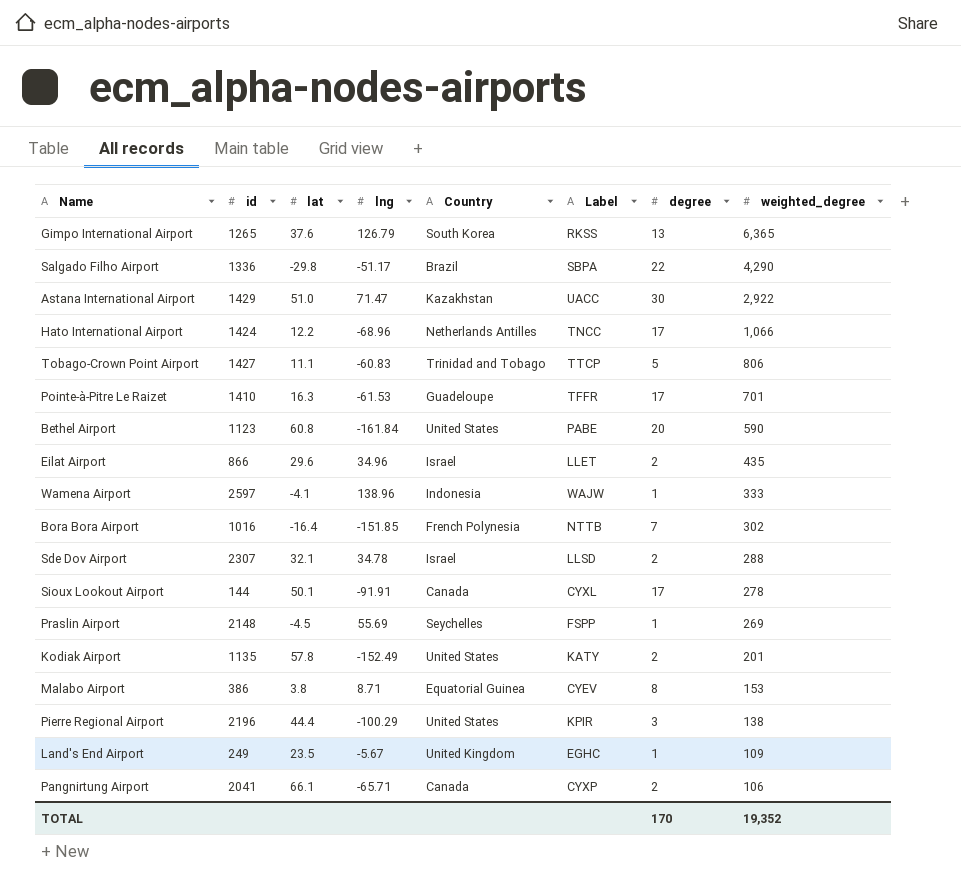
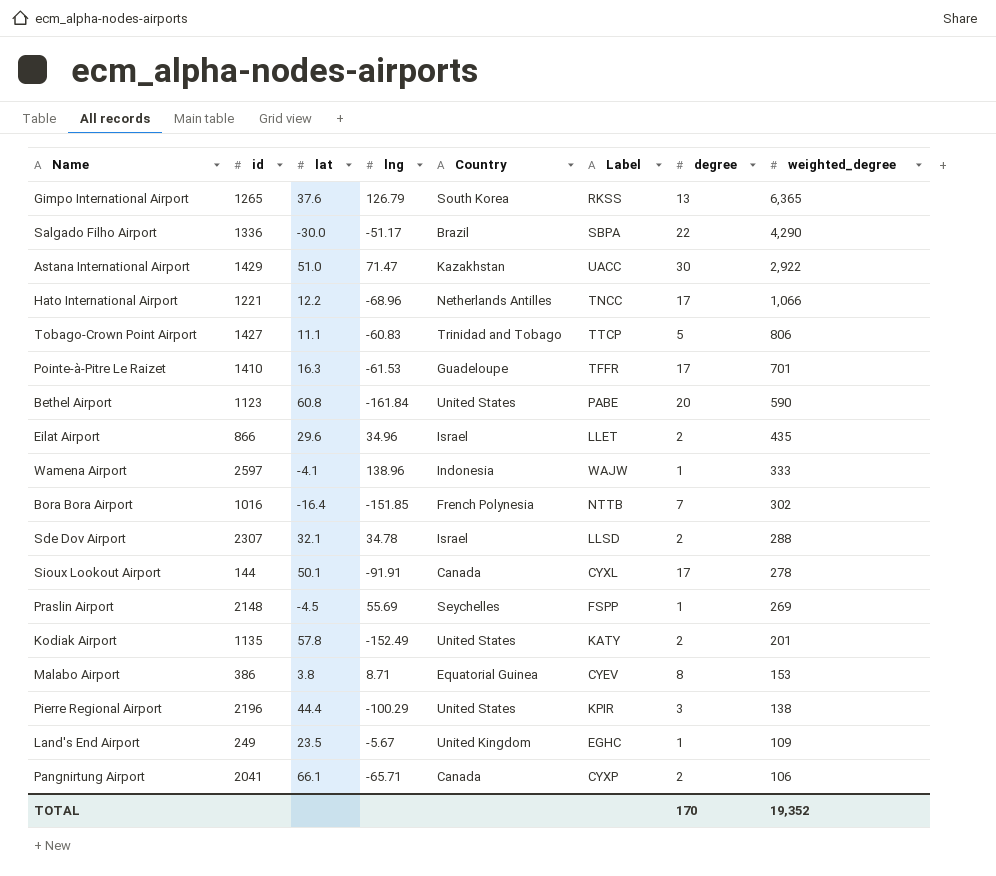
Salgado Filho Airport | lat: -29.8 -> -30.0
Hato International Airport | id: 1424 -> 1221

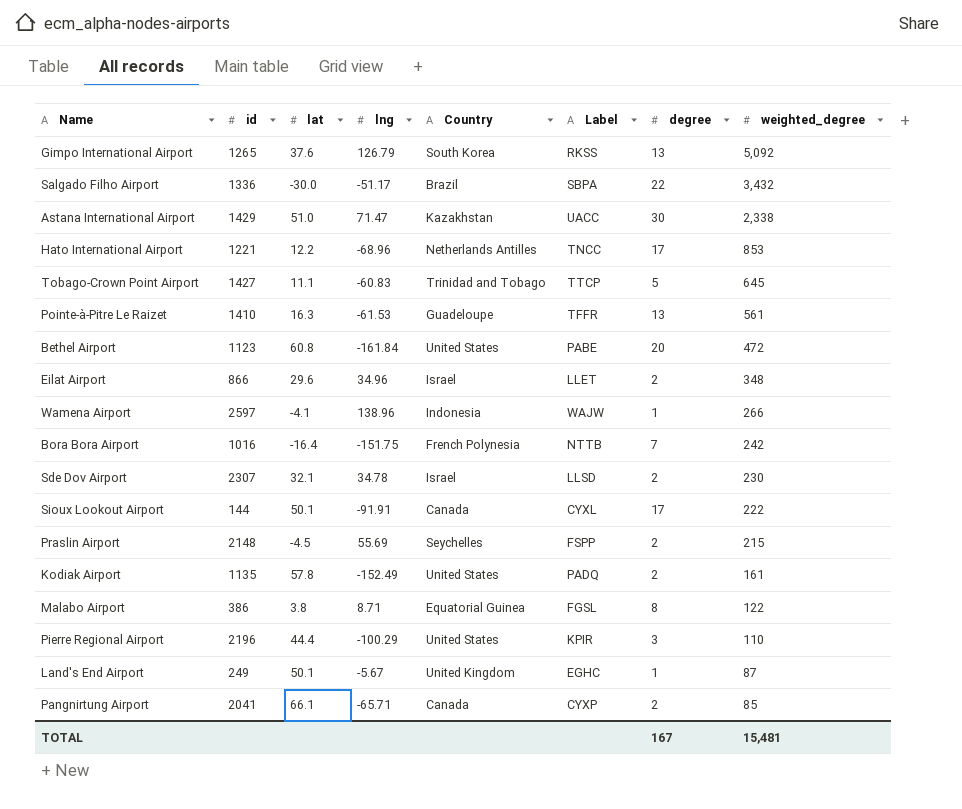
Gimpo International Airport | weighted_degree: 6,365 -> 5,092
Salgado Filho Airport | weighted_degree: 4,290 -> 3,432
Astana International Airport | weighted_degree: 2,922 -> 2,338
Hato International Airport | weighted_degree: 1,066 -> 853
Tobago-Crown Point Airport | weighted_degree: 806 -> 645
Pointe-à-Pitre Le Raizet | degree: 17 -> 13
Pointe-à-Pitre Le Raizet | weighted_degree: 701 -> 561
Bethel Airport | weighted_degree: 590 -> 472
Eilat Airport | weighted_degree: 435 -> 348
Wamena Airport | weighted_degree: 333 -> 266
Bora Bora Airport | lng: -151.85 -> -151.75
Bora Bora Airport | weighted_degree: 302 -> 242
Sde Dov Airport | weighted_degree: 288 -> 230
Sioux Lookout Airport | weighted_degree: 278 -> 222
Praslin Airport | degree: 1 -> 2
Praslin Airport | weighted_degree: 269 -> 215
Kodiak Airport | Label: KATY -> PADQ
Kodiak Airport | weighted_degree: 201 -> 161
Malabo Airport | Label: CYEV -> FGSL
Malabo Airport | weighted_degree: 153 -> 122
Pierre Regional Airport | weighted_degree: 138 -> 110
Land's End Airport | lat: 23.5 -> 50.1
Land's End Airport | weighted_degree: 109 -> 87
Pangnirtung Airport | weighted_degree: 106 -> 85
TOTAL | degree: 170 -> 167
TOTAL | weighted_degree: 19,352 -> 15,481

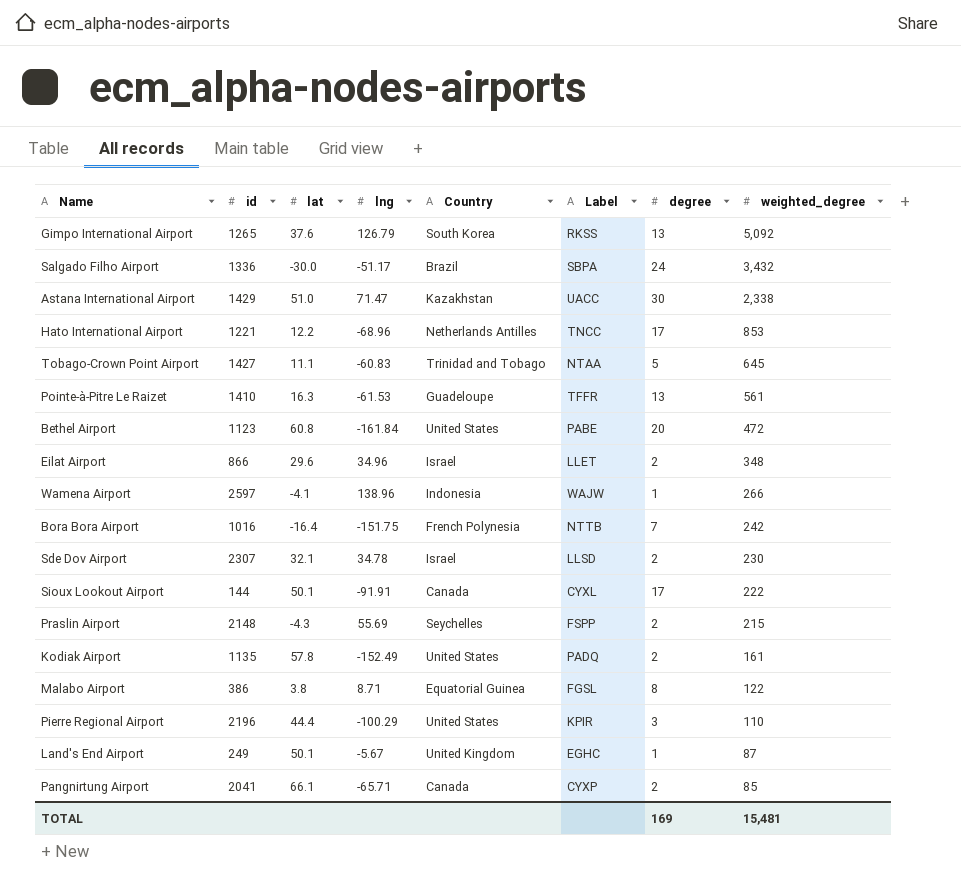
Salgado Filho Airport | degree: 22 -> 24
Tobago-Crown Point Airport | Label: TTCP -> NTAA
Praslin Airport | lat: -4.5 -> -4.3
TOTAL | degree: 167 -> 169

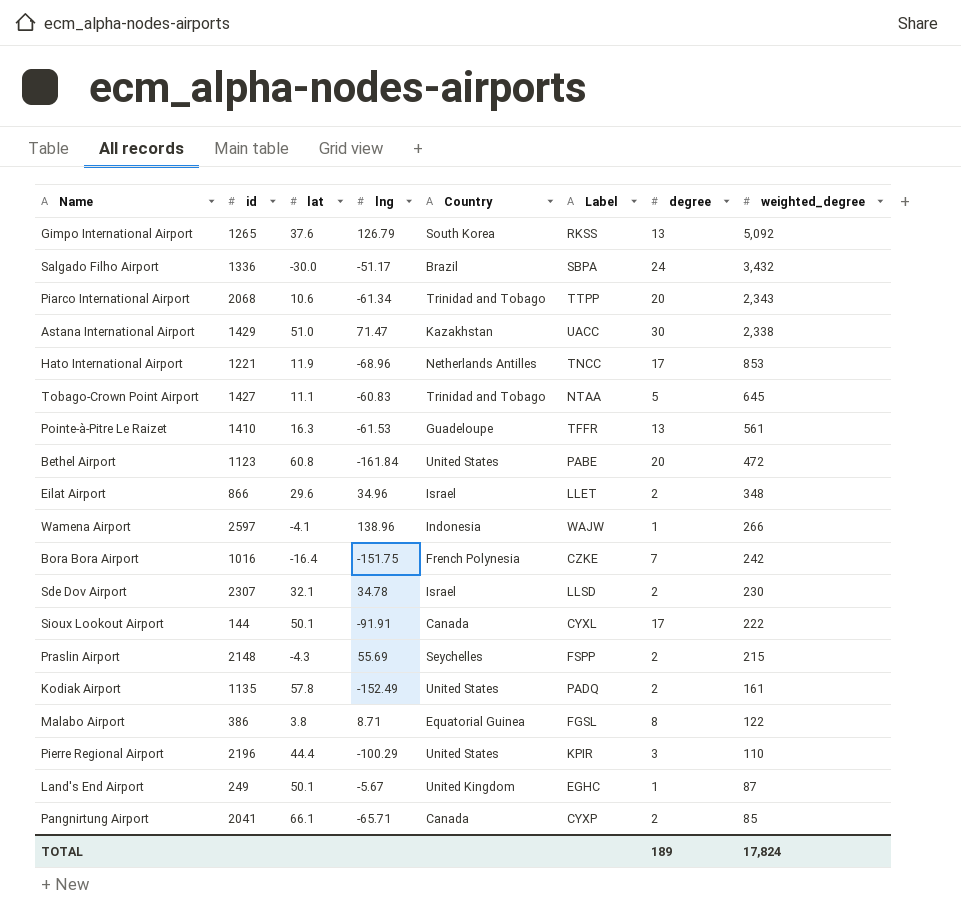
row Piarco International Airport: none -> 2068 | 10.6 | -61.34 | Trinidad and Tobago | TTPP | 20 | 2,343
Hato International Airport | lat: 12.2 -> 11.9
Bora Bora Airport | Label: NTTB -> CZKE
TOTAL | degree: 169 -> 189
TOTAL | weighted_degree: 15,481 -> 17,824

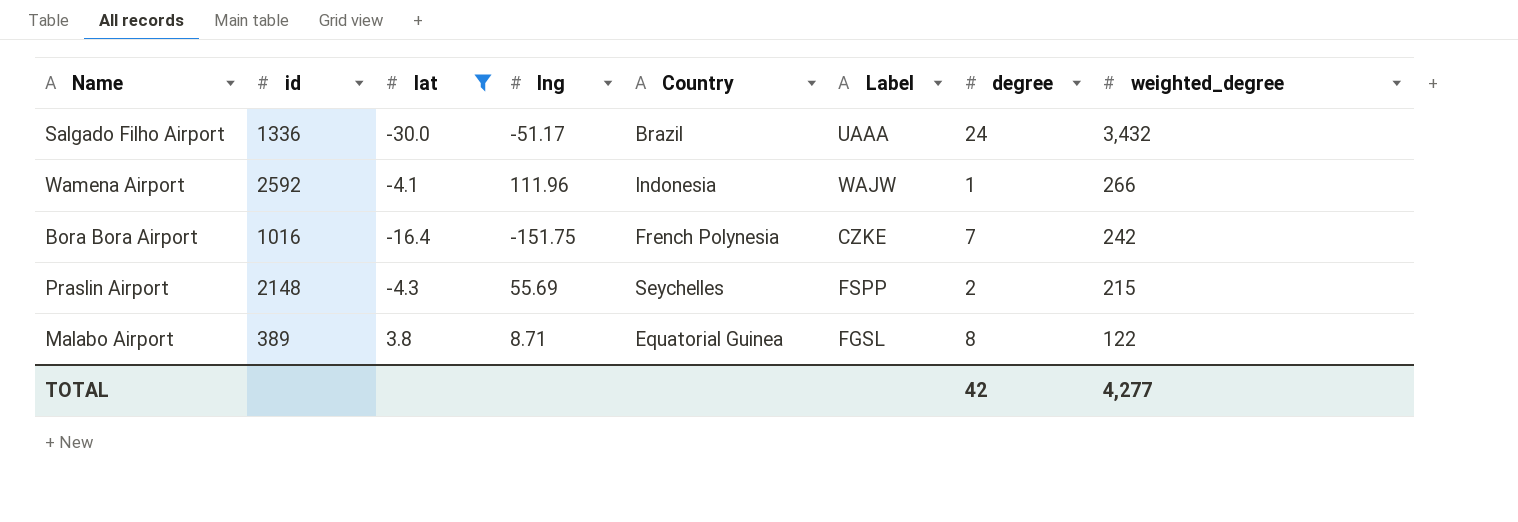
filter: none -> lat <= 3.8
Salgado Filho Airport | Label: SBPA -> UAAA
Wamena Airport | id: 2597 -> 2592
Wamena Airport | lng: 138.96 -> 111.96
Malabo Airport | id: 386 -> 389
TOTAL | degree: 189 -> 42
TOTAL | weighted_degree: 17,824 -> 4,277

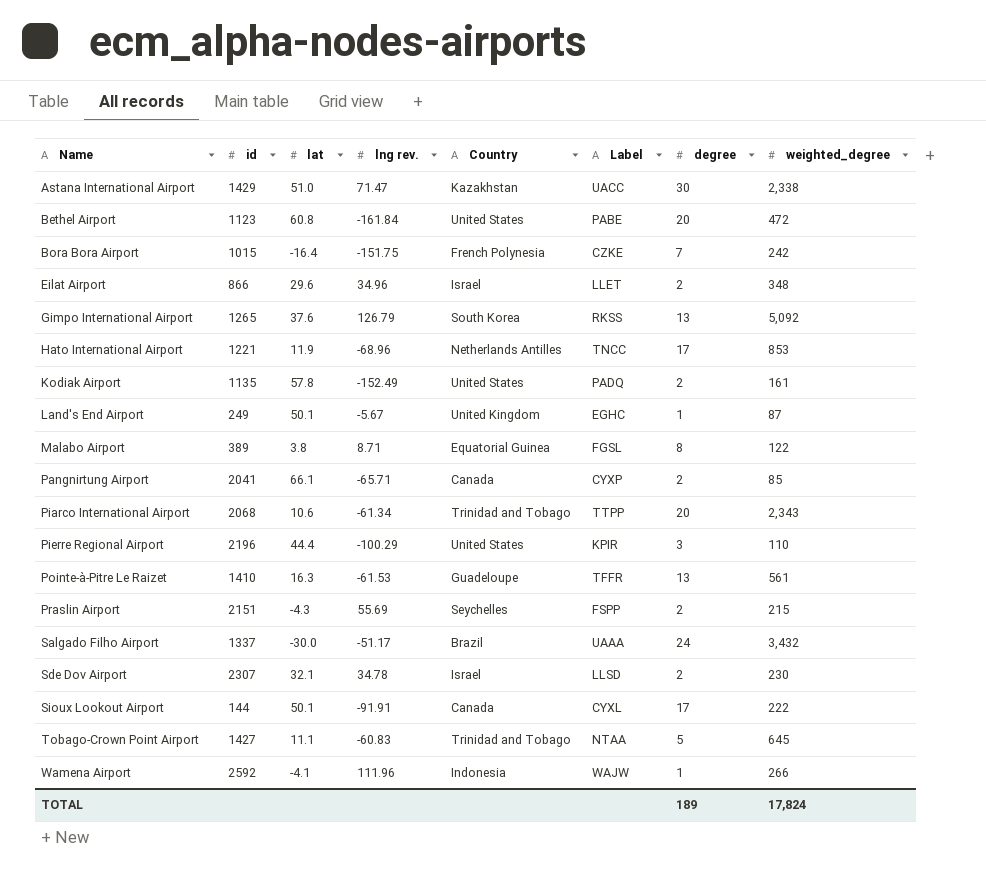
filter: lat <= 3.8 -> none
row order: weighted_degree descending -> Name ascending
column name: lng -> lng rev.
Bora Bora Airport | id: 1016 -> 1015
Praslin Airport | id: 2148 -> 2151
Salgado Filho Airport | id: 1336 -> 1337
TOTAL | degree: 42 -> 189
TOTAL | weighted_degree: 4,277 -> 17,824

